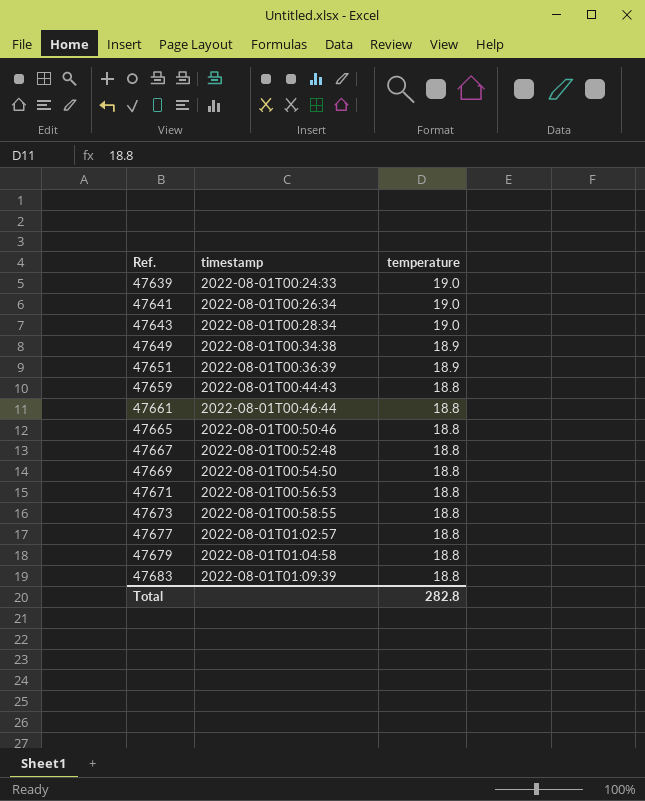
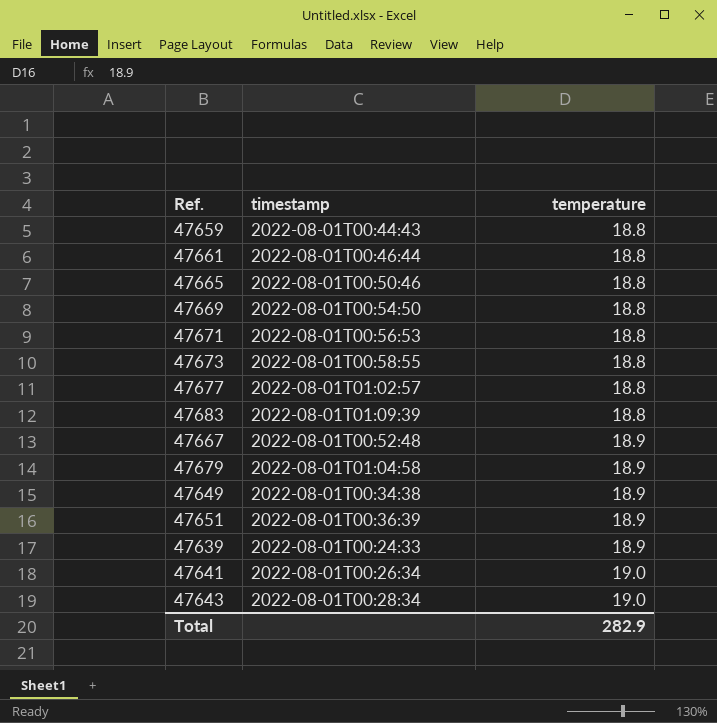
row order: Ref. ascending -> temperature ascending
47667 | temperature: 18.8 -> 18.9
47679 | temperature: 18.8 -> 18.9
47639 | temperature: 19.0 -> 18.9
Total | temperature: 282.8 -> 282.9

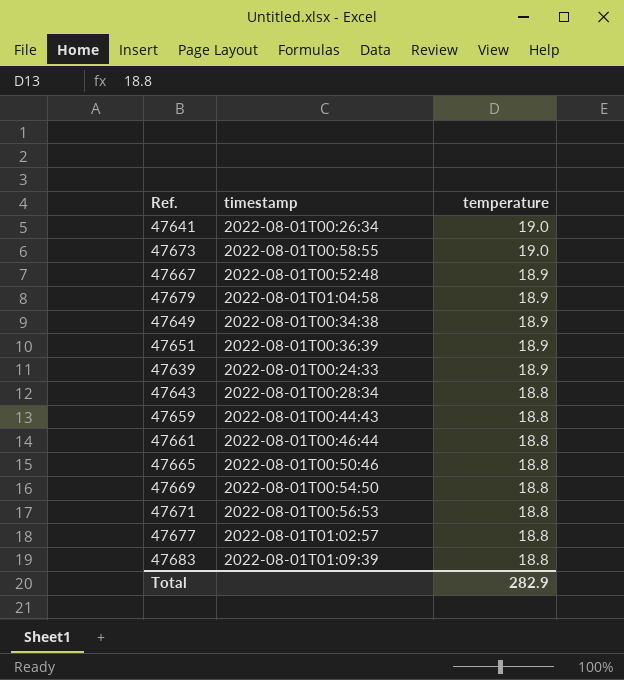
row order: temperature ascending -> temperature descending
47673 | temperature: 18.8 -> 19.0
47643 | temperature: 19.0 -> 18.8

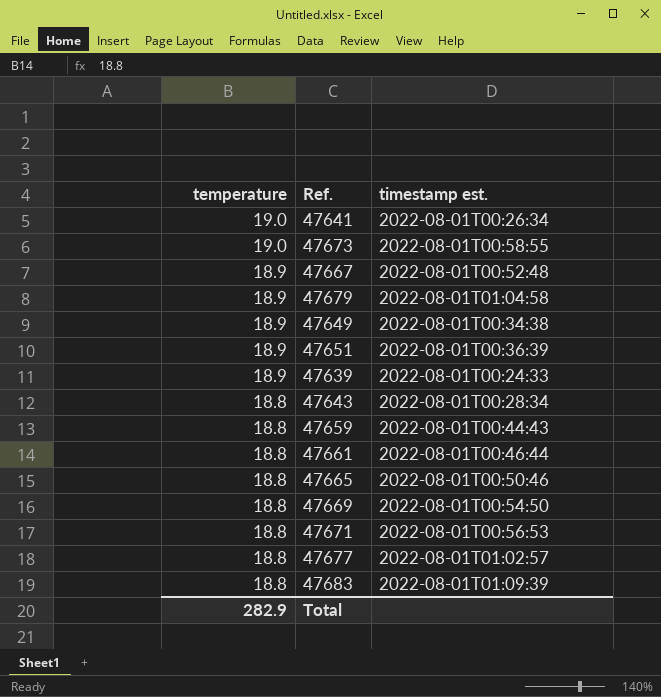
column temperature | position: 3 -> 1
column name: timestamp -> timestamp est.

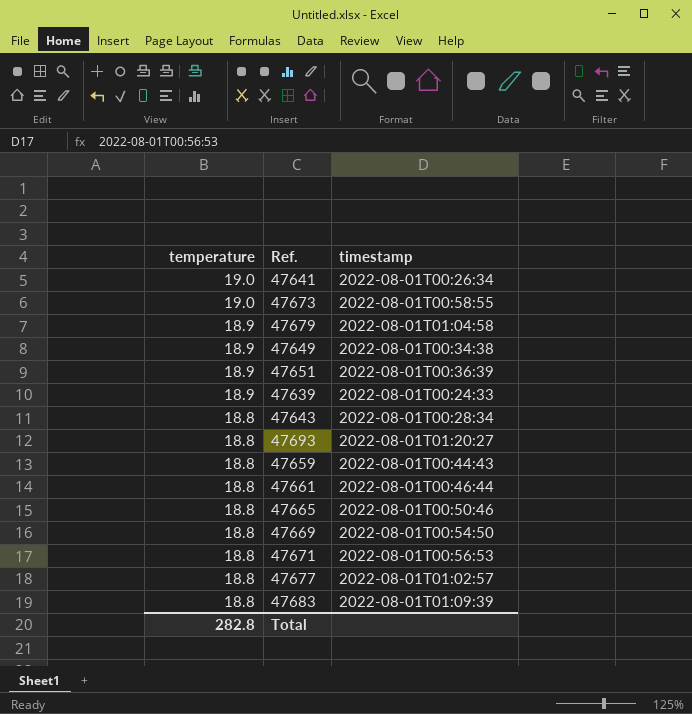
column name: timestamp est. -> timestamp
row 47667: 18.9 | 2022-08-01T00:52:48 -> none
row 47693: none -> 18.8 | 2022-08-01T01:20:27
Total | temperature: 282.9 -> 282.8

